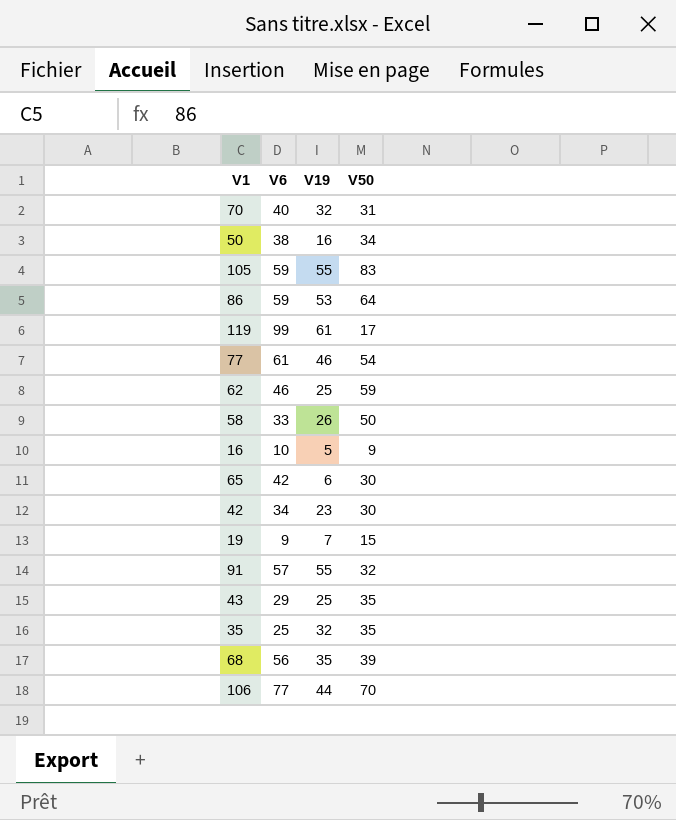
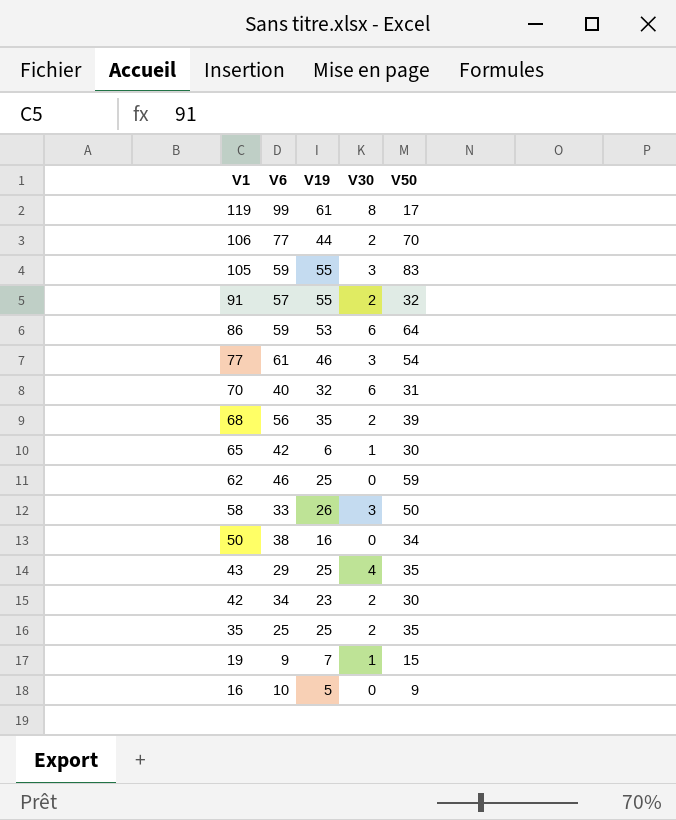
row order: none -> V1 descending
column V30 | position: none -> 4
35 | V19: 32 -> 25

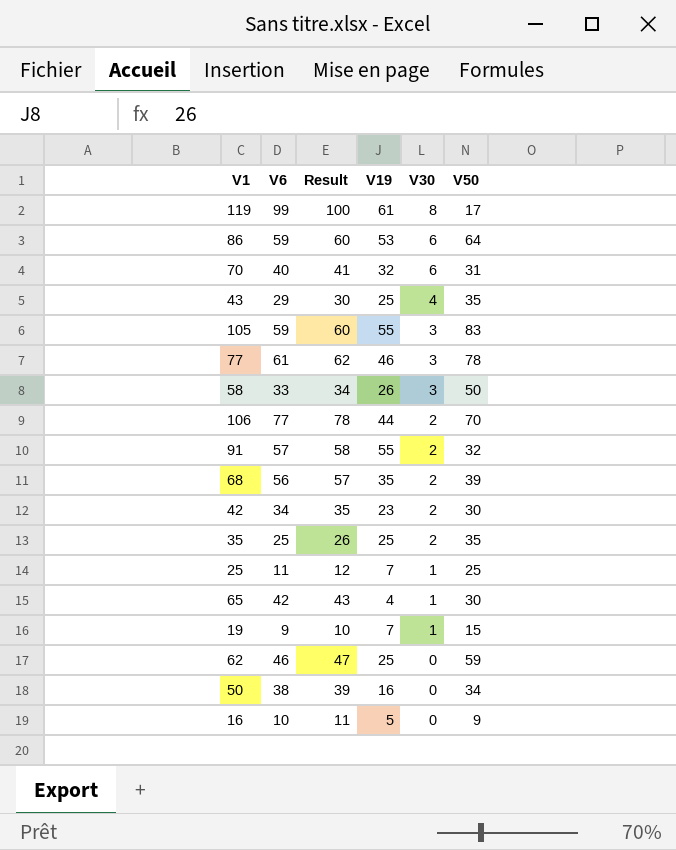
row order: V1 descending -> V30 descending
column Result | formula: none -> [V6] + 1
77 | V50: 54 -> 78
row 25: none -> 11 | 12 | 7 | 1 | 25
65 | V19: 6 -> 4

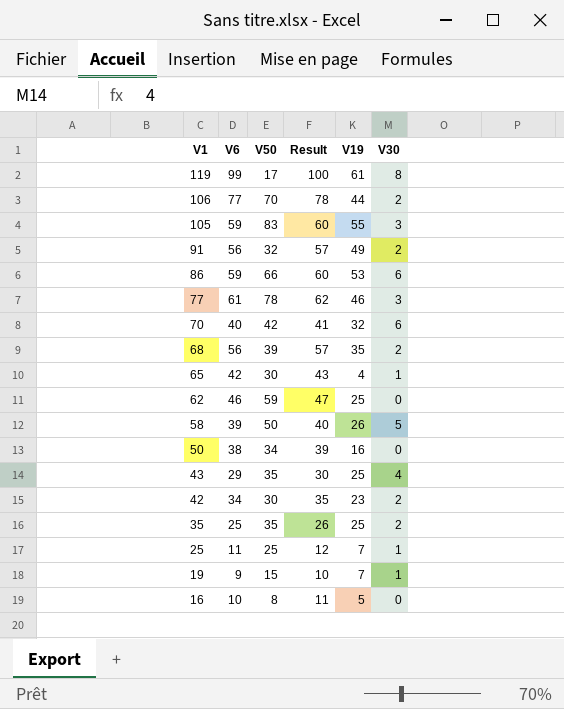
row order: V30 descending -> V1 descending
column V50 | position: 6 -> 3
91 | V6: 57 -> 56
91 | Result: 58 -> 57
91 | V19: 55 -> 49
86 | V50: 64 -> 66
70 | V50: 31 -> 42
58 | V6: 33 -> 39
58 | Result: 34 -> 40
58 | V30: 3 -> 5
16 | V50: 9 -> 8

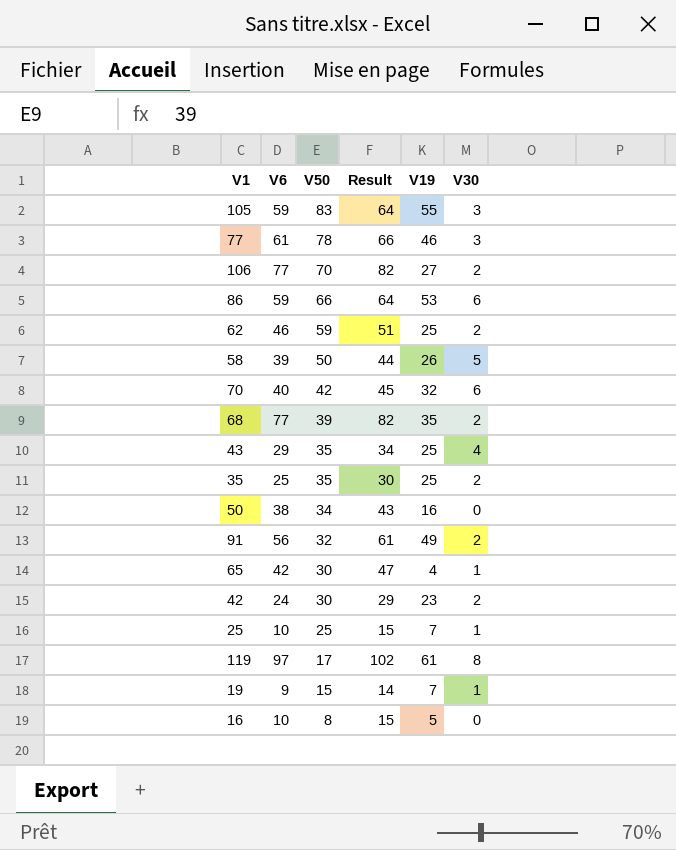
row order: V1 descending -> V50 descending
column Result | formula: [V6] + 1 -> [V6] + 5
106 | V19: 44 -> 27
62 | V30: 0 -> 2
68 | V6: 56 -> 77
42 | V6: 34 -> 24
25 | V6: 11 -> 10
119 | V6: 99 -> 97

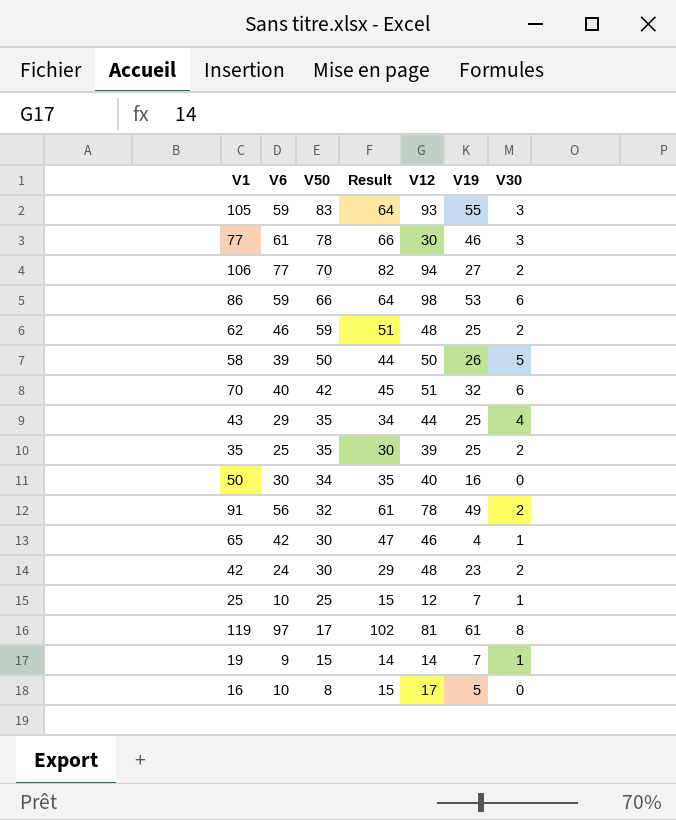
column V12 | position: none -> 5
row 68: 77 | 39 | 82 | 35 | 2 -> none
50 | V6: 38 -> 30
50 | Result: 43 -> 35

